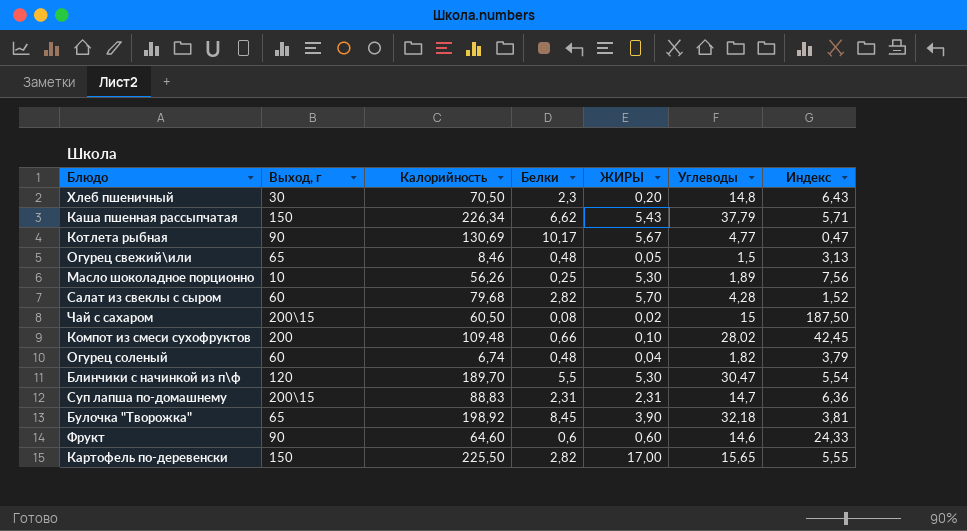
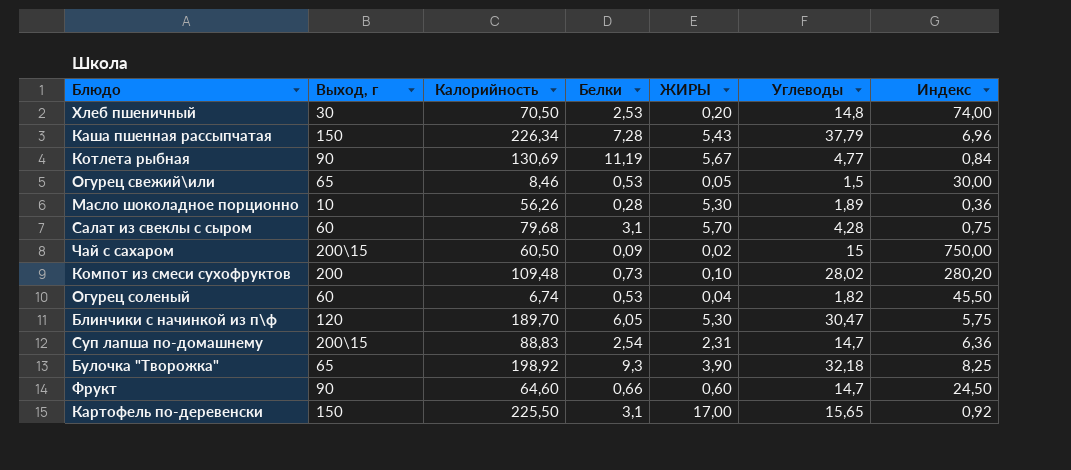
column Индекс | formula: [Углеводы] / [Белки] -> [Углеводы] / [ЖИРЫ]
Хлеб пшеничный | Белки: 2,3 -> 2,53
Каша пшенная рассыпчатая | Белки: 6,62 -> 7,28
Котлета рыбная | Белки: 10,17 -> 11,19
Огурец свежий\или | Белки: 0,48 -> 0,53
Масло шоколадное порционно | Белки: 0,25 -> 0,28
Салат из свеклы с сыром | Белки: 2,82 -> 3,1
Чай с сахаром | Белки: 0,08 -> 0,09
Компот из смеси сухофруктов | Белки: 0,66 -> 0,73
Огурец соленый | Белки: 0,48 -> 0,53
Блинчики с начинкой из п\ф | Белки: 5,5 -> 6,05
Суп лапша по-домашнему | Белки: 2,31 -> 2,54
Булочка "Творожка" | Белки: 8,45 -> 9,3
Фрукт | Белки: 0,6 -> 0,66
Фрукт | Углеводы: 14,6 -> 14,7
Картофель по-деревенски | Белки: 2,82 -> 3,1

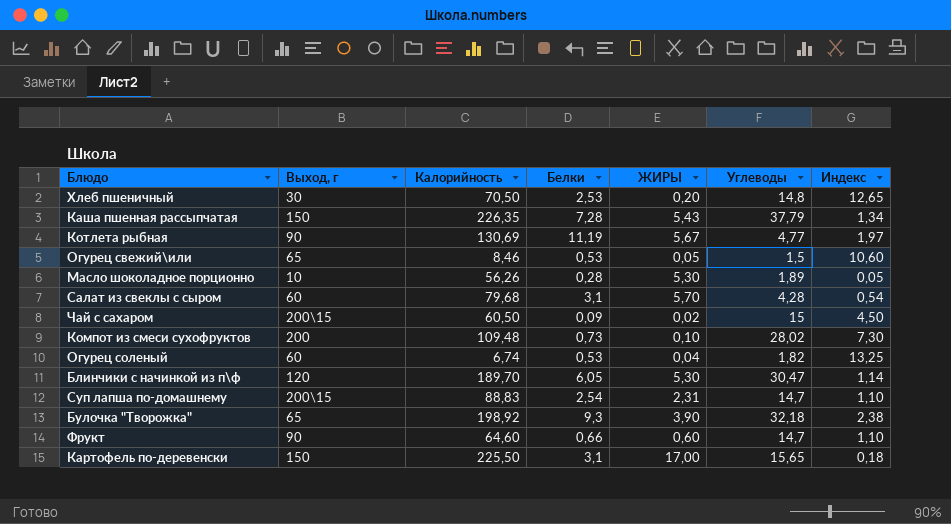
column Индекс | formula: [Углеводы] / [ЖИРЫ] -> [Белки] / [ЖИРЫ]
Каша пшенная рассыпчатая | Калорийность: 226,34 -> 226,35

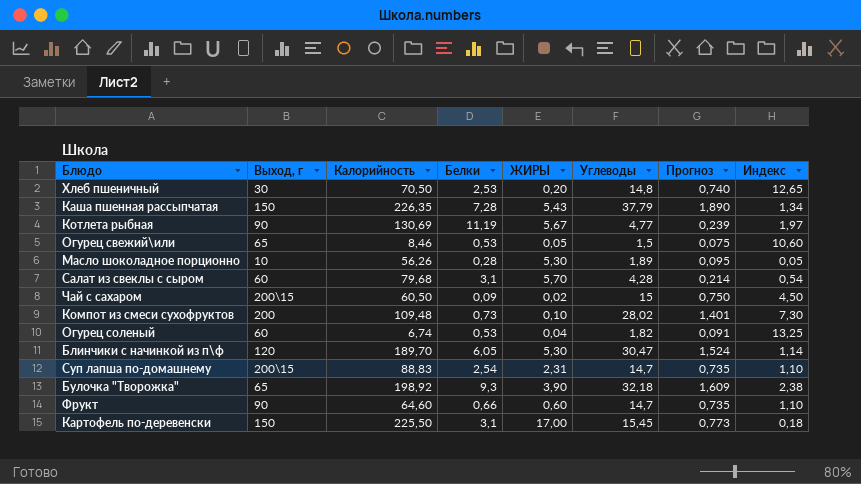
column Прогноз | formula: none -> [Углеводы] * 0,05
Картофель по-деревенски | Углеводы: 15,65 -> 15,45

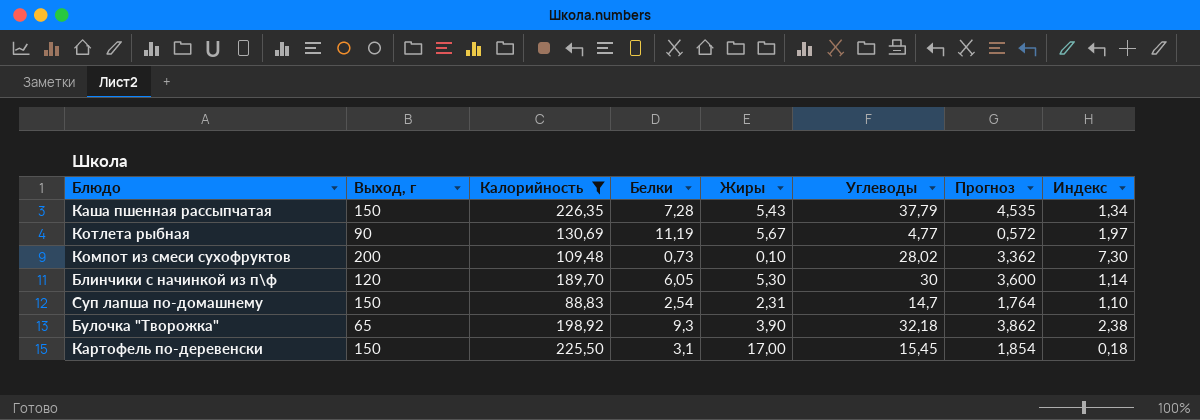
filter: none -> Калорийность >= 88,83
column name: ЖИРЫ -> Жиры
column Прогноз | formula: [Углеводы] * 0,05 -> [Углеводы] * 0,12
Блинчики с начинкой из п\ф | Углеводы: 30,47 -> 30
Суп лапша по-домашнему | Выход, г: 200\15 -> 150

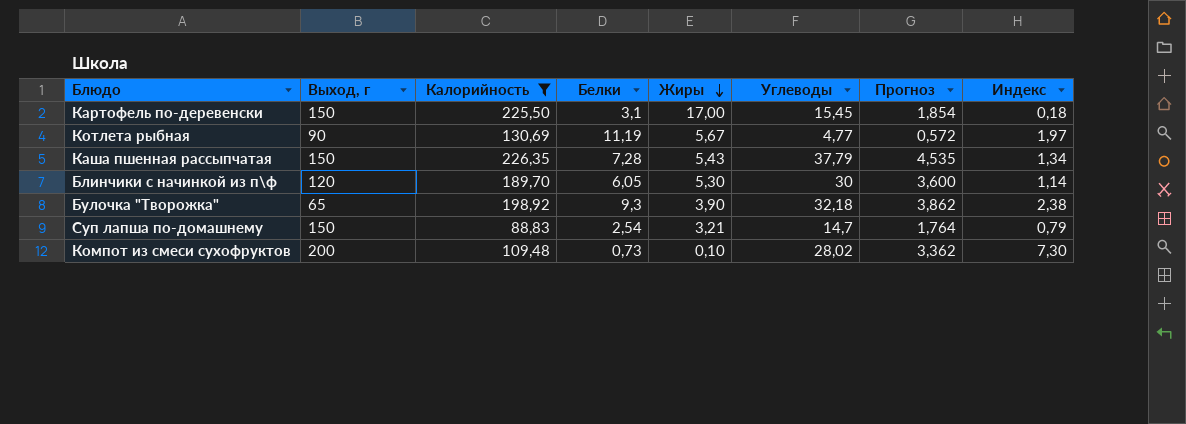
row order: none -> Жиры descending
Суп лапша по-домашнему | Жиры: 2,31 -> 3,21
Суп лапша по-домашнему | Индекс: 1,10 -> 0,79

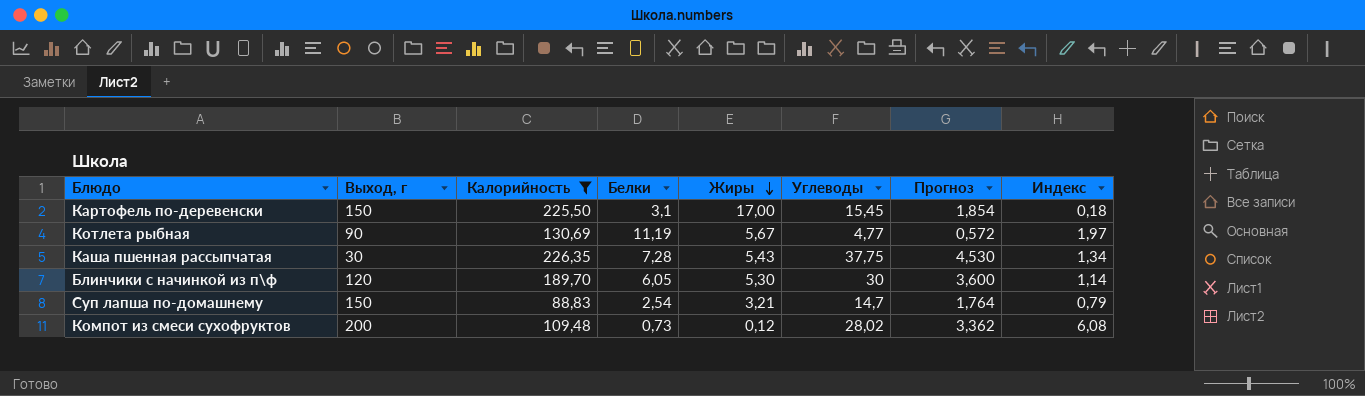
row Булочка "Творожка": 65 | 198,92 | 9,3 | 3,90 | 32,18 | 3,862 | 2,38 -> none
Каша пшенная рассыпчатая | Выход, г: 150 -> 30
Каша пшенная рассыпчатая | Углеводы: 37,79 -> 37,75
Каша пшенная рассыпчатая | Прогноз: 4,535 -> 4,530
Компот из смеси сухофруктов | Жиры: 0,10 -> 0,12
Компот из смеси сухофруктов | Индекс: 7,30 -> 6,08

